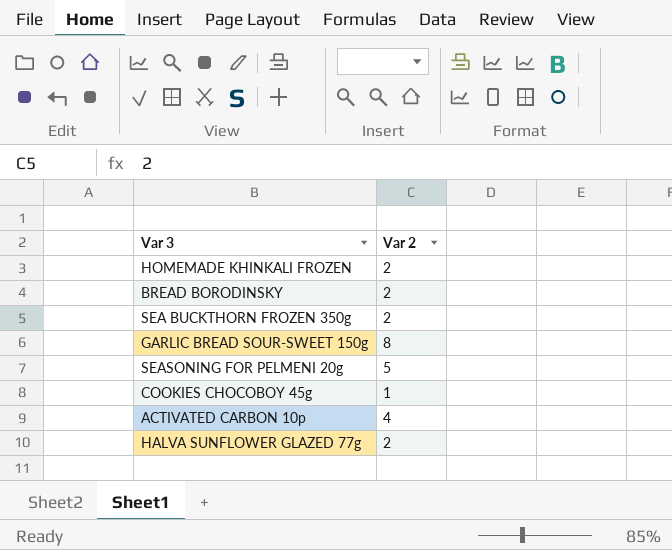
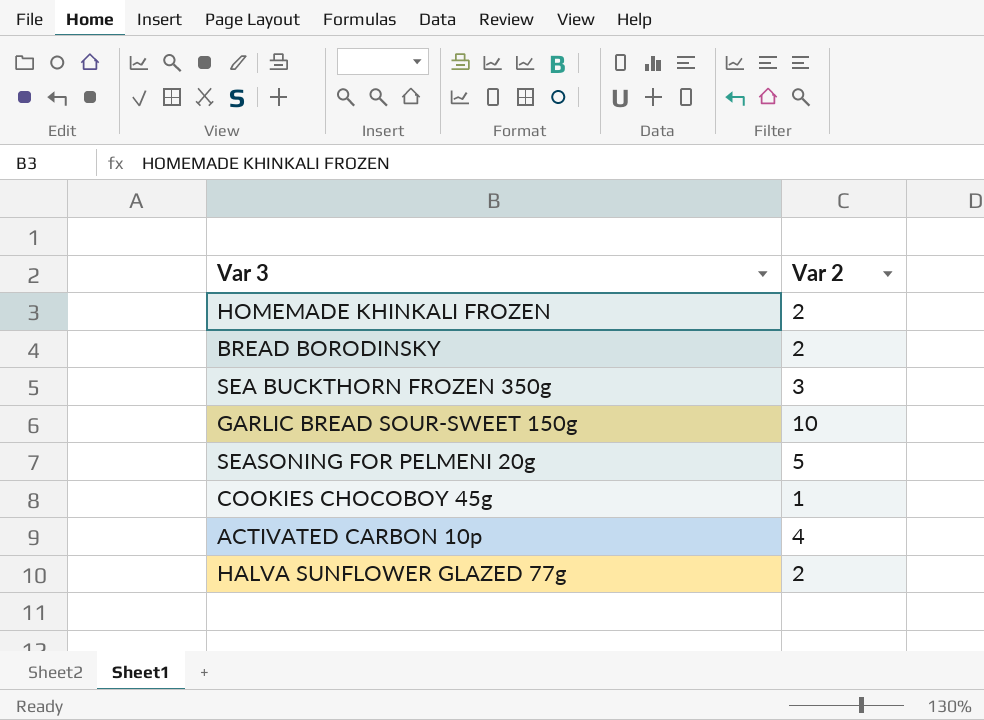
SEA BUCKTHORN FROZEN 350g | Var 2: 2 -> 3
GARLIC BREAD SOUR-SWEET 150g | Var 2: 8 -> 10

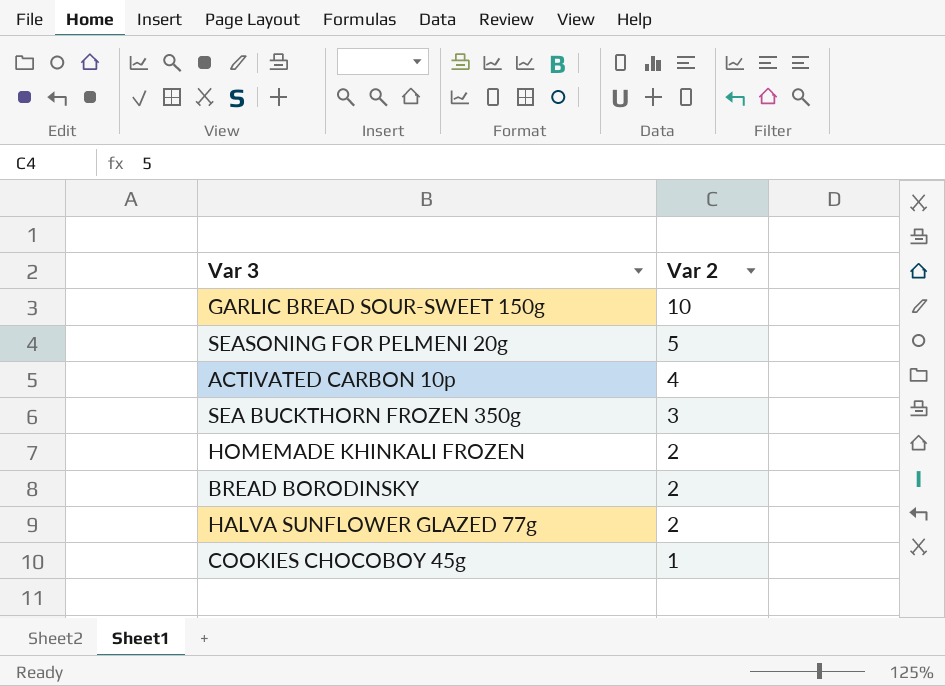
row order: none -> Var 2 descending

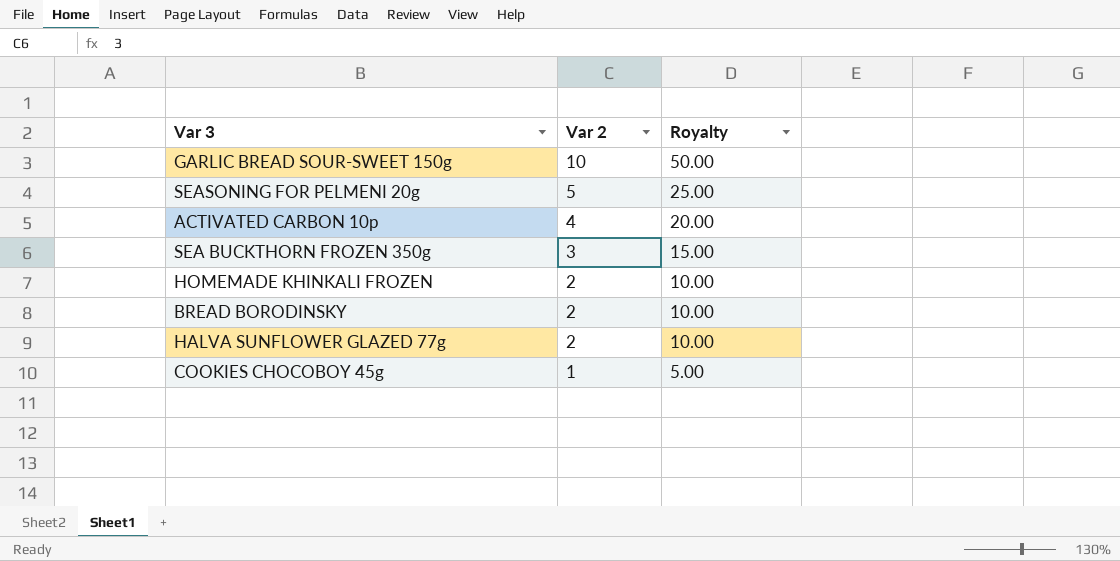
column Royalty | formula: none -> [Var 2] * 5

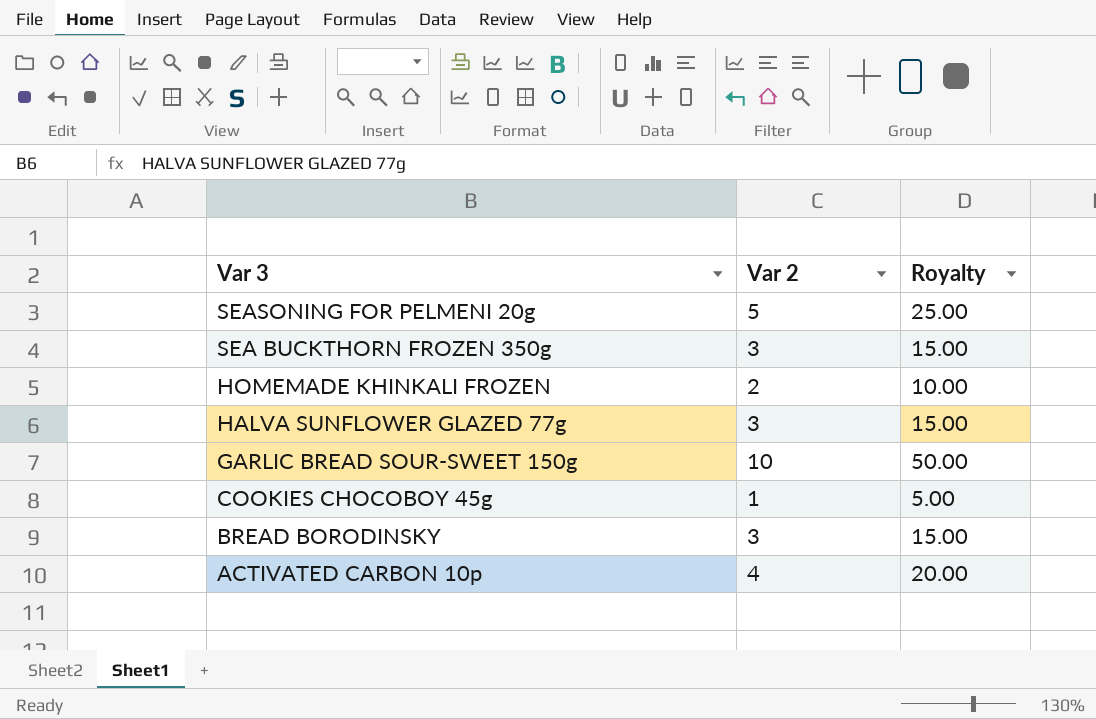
row order: Var 2 descending -> Var 3 descending
HALVA SUNFLOWER GLAZED 77g | Var 2: 2 -> 3
HALVA SUNFLOWER GLAZED 77g | Royalty: 10.00 -> 15.00
BREAD BORODINSKY | Var 2: 2 -> 3
BREAD BORODINSKY | Royalty: 10.00 -> 15.00

